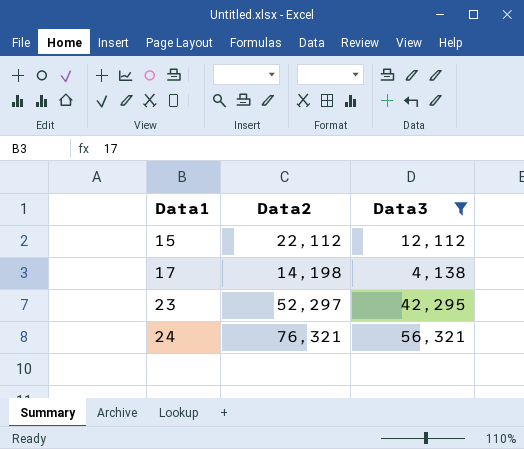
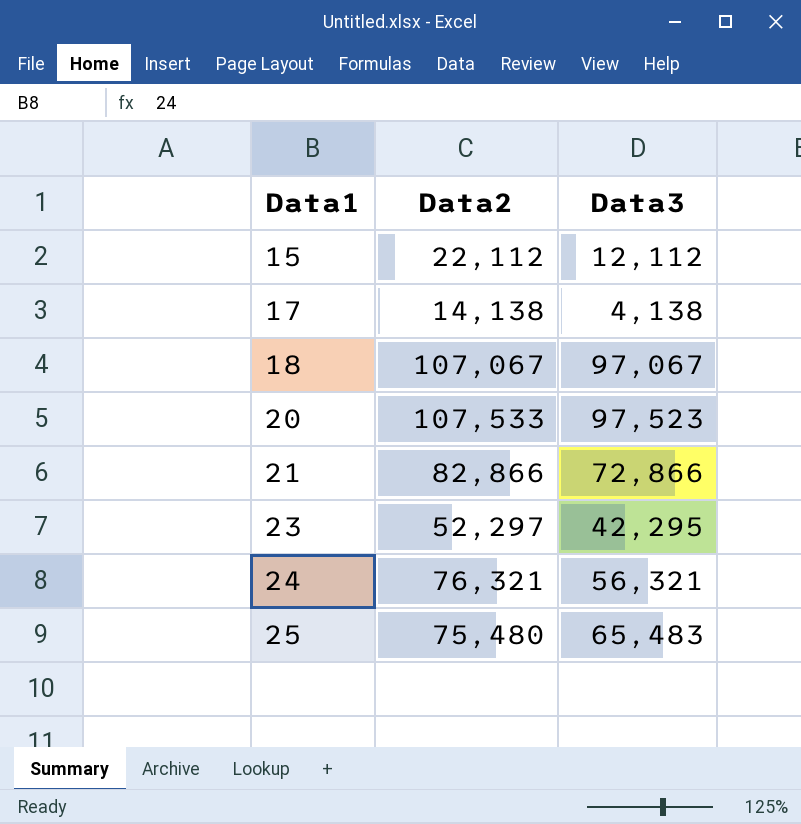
filter: Data3 <= 56,321 -> none
17 | Data2: 14,198 -> 14,138

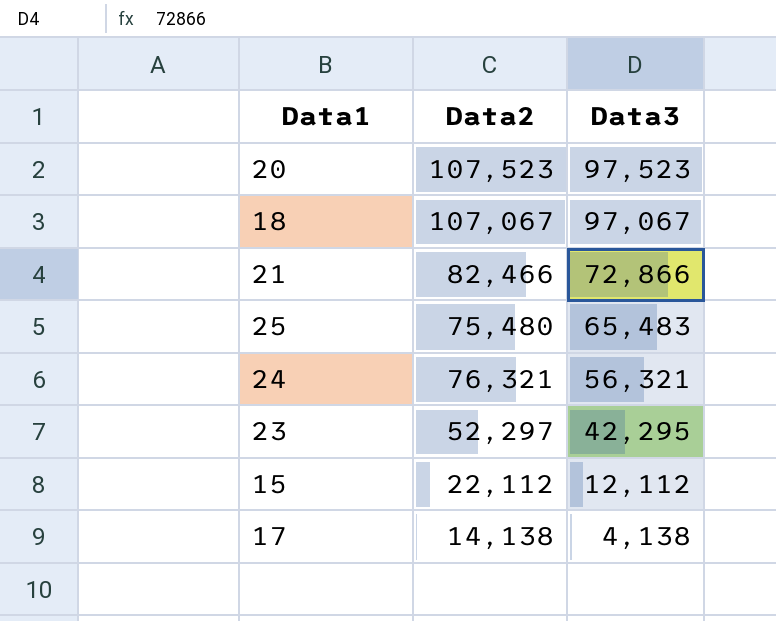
row order: Data1 ascending -> Data3 descending
20 | Data2: 107,533 -> 107,523
21 | Data2: 82,866 -> 82,466

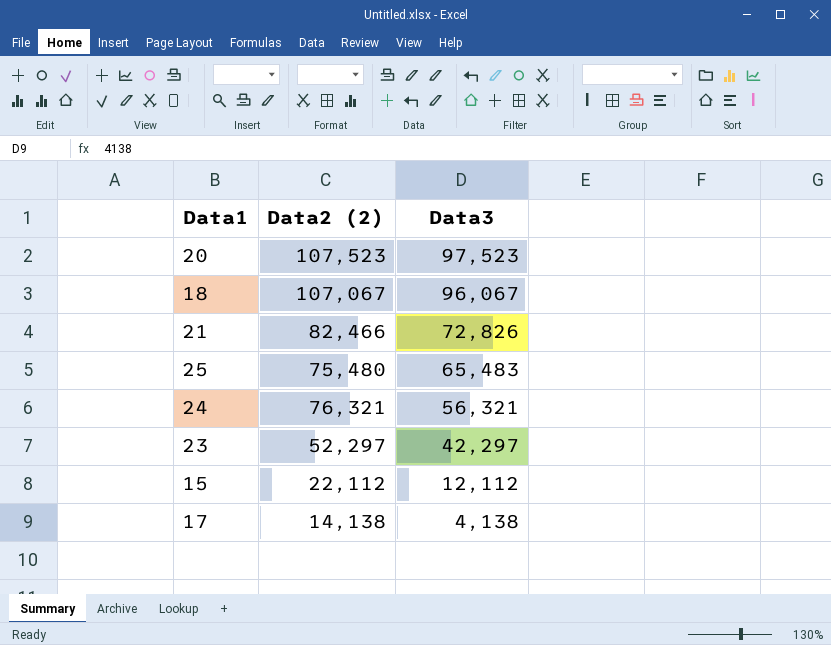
column name: Data2 -> Data2 (2)
18 | Data3: 97,067 -> 96,067
21 | Data3: 72,866 -> 72,826
23 | Data3: 42,295 -> 42,297

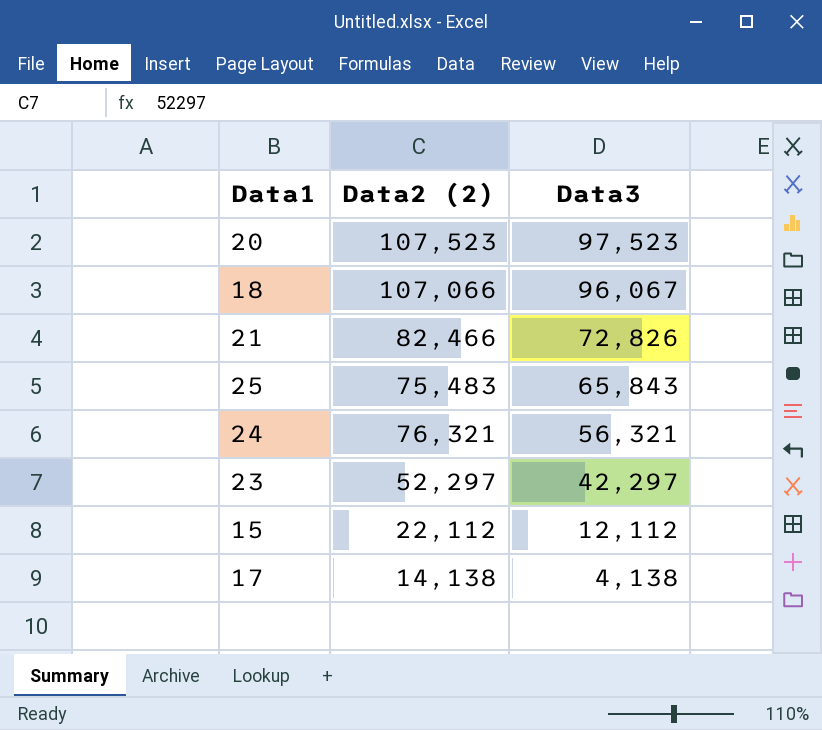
18 | Data2 (2): 107,067 -> 107,066
25 | Data2 (2): 75,480 -> 75,483
25 | Data3: 65,483 -> 65,843

